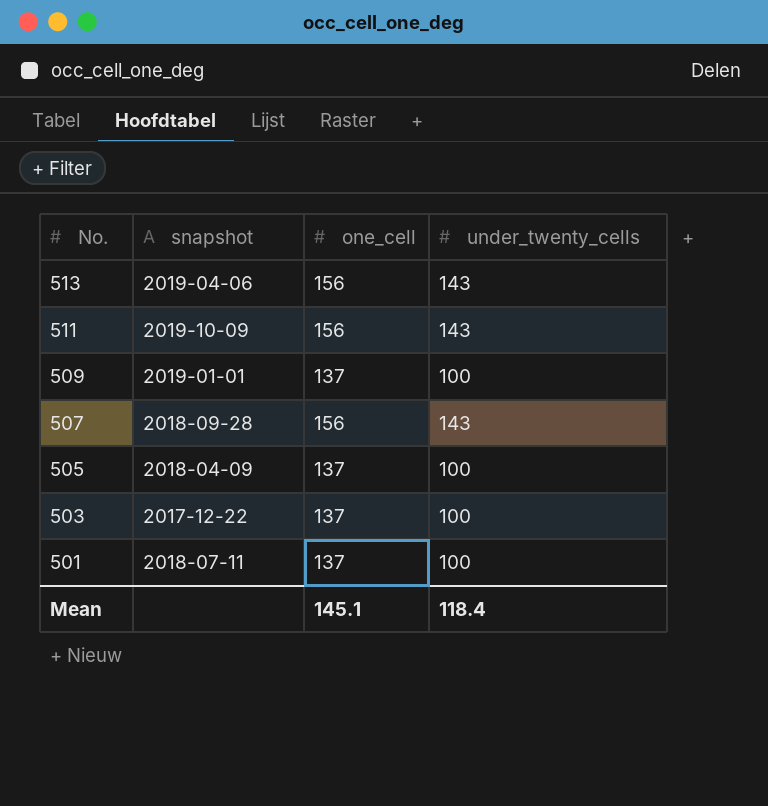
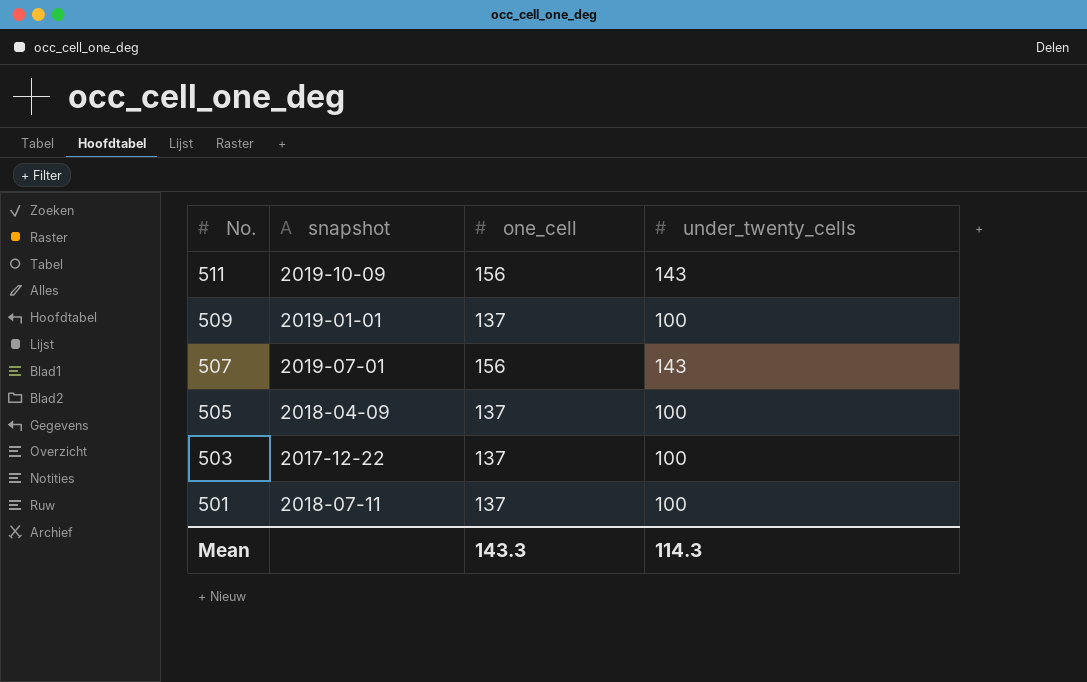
row 513: 2019-04-06 | 156 | 143 -> none
507 | snapshot: 2018-09-28 -> 2019-07-01
Mean | one_cell: 145.1 -> 143.3
Mean | under_twenty_cells: 118.4 -> 114.3

